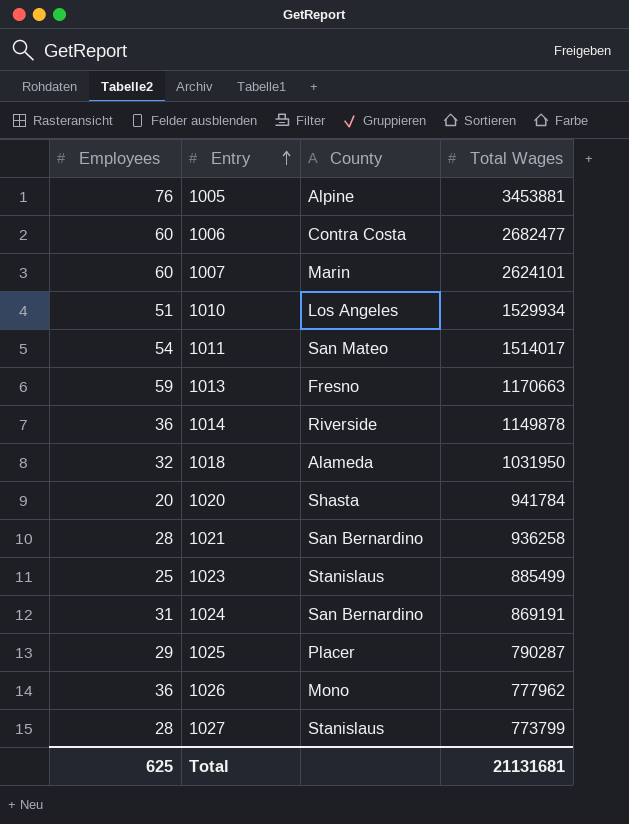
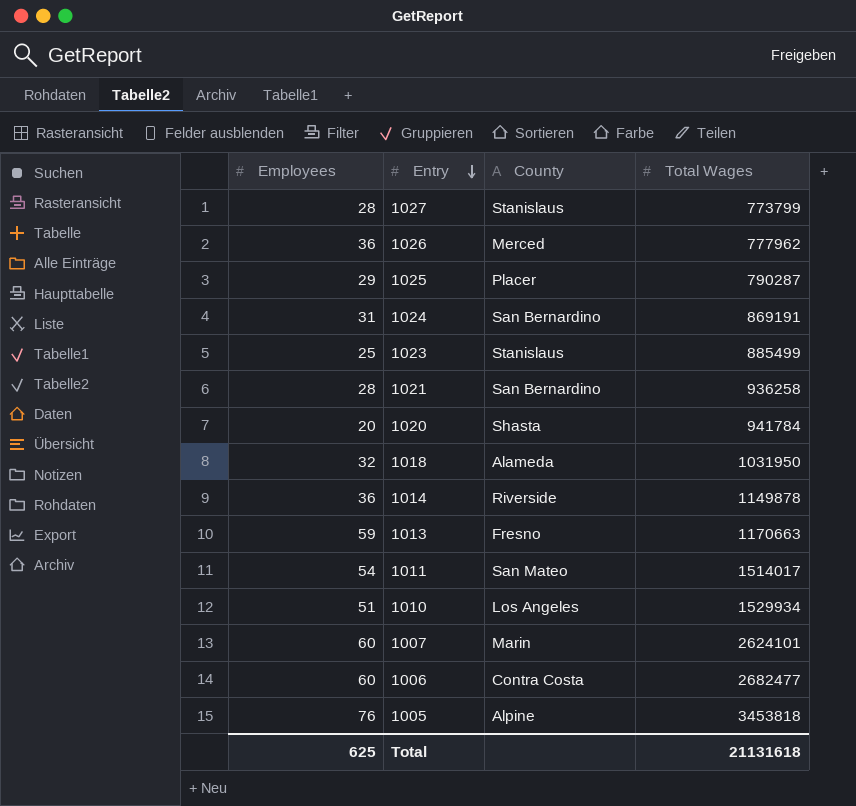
row order: Entry ascending -> Entry descending
1026 | County: Mono -> Merced
1005 | Total Wages: 3453881 -> 3453818
Total | Total Wages: 21131681 -> 21131618

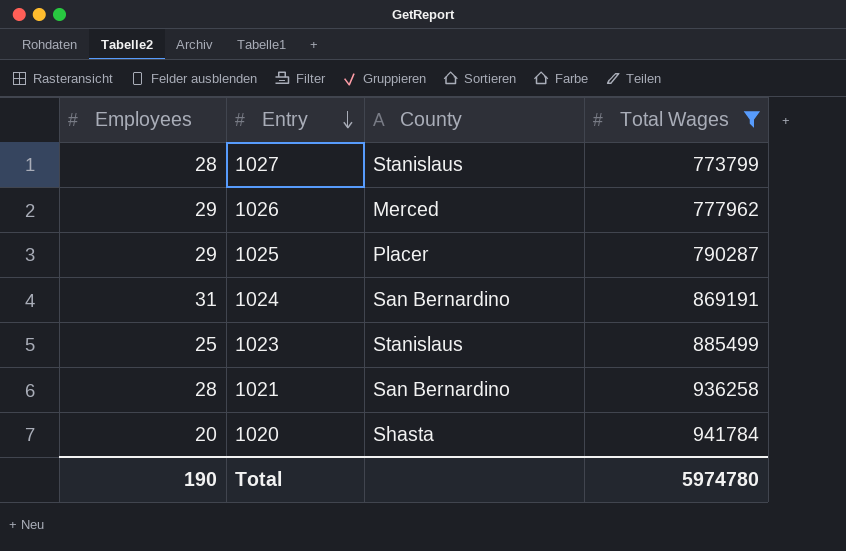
filter: none -> Total Wages <= 941784
1026 | Employees: 36 -> 29
Total | Employees: 625 -> 190
Total | Total Wages: 21131618 -> 5974780

